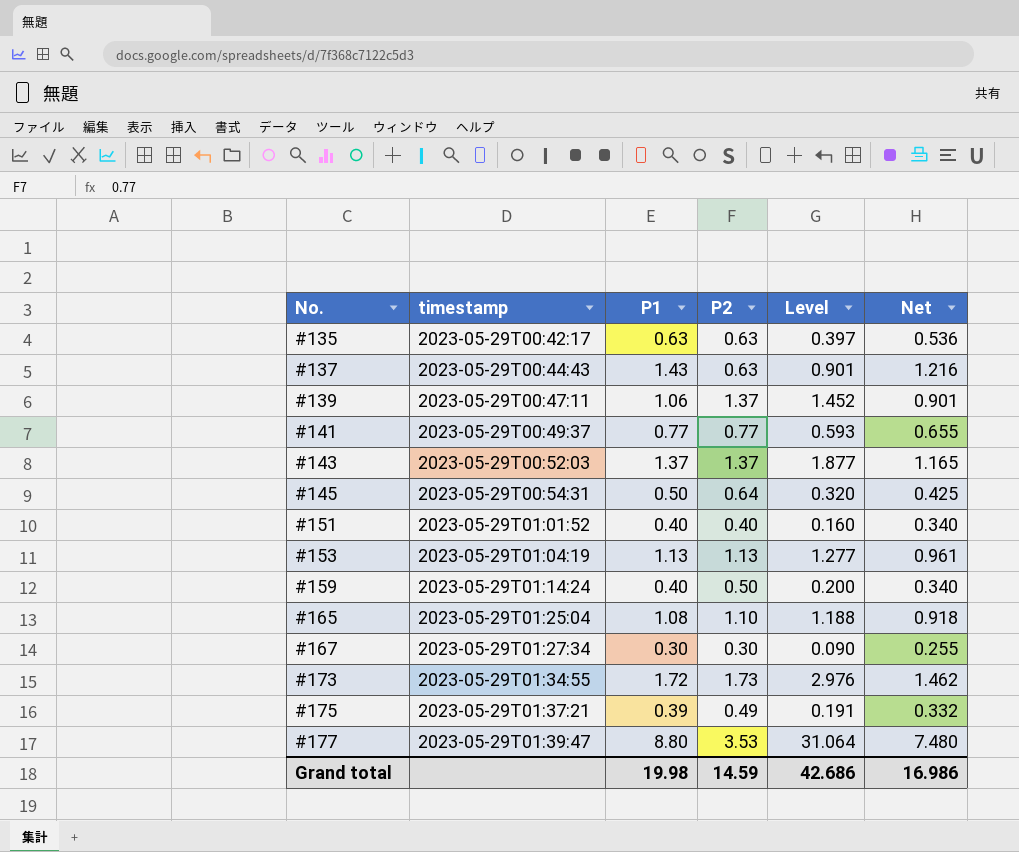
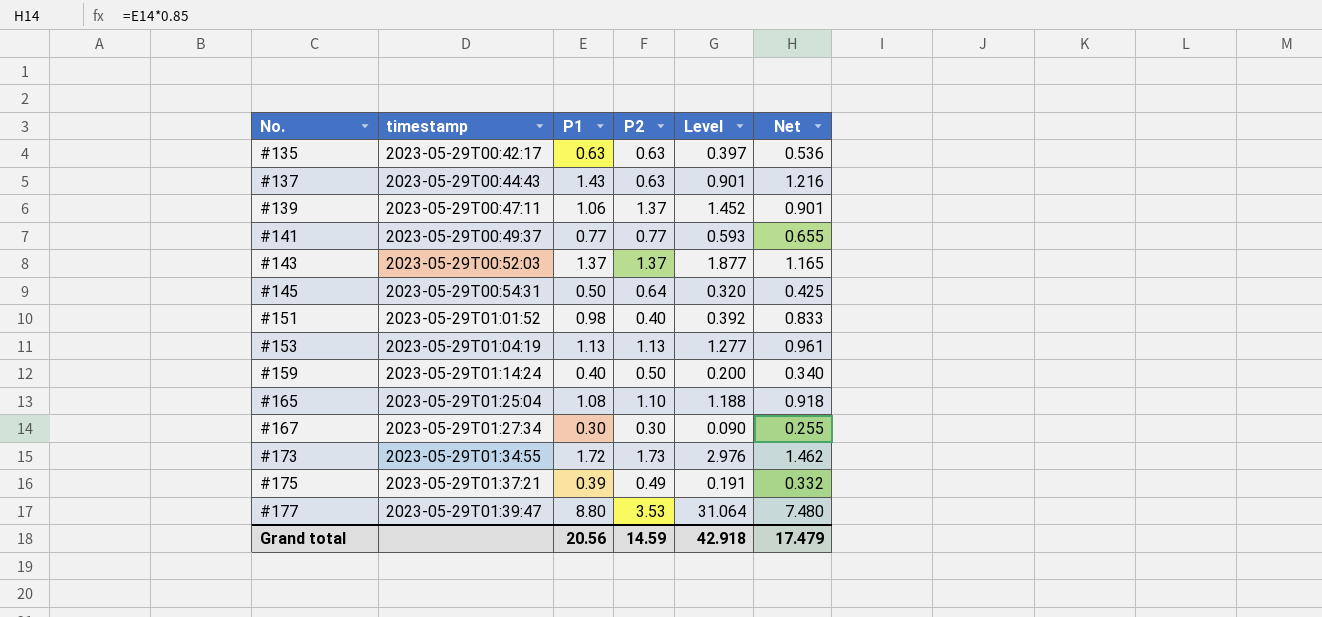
#151 | P1: 0.40 -> 0.98
#151 | Level: 0.160 -> 0.392
#151 | Net: 0.340 -> 0.833
Grand total | P1: 19.98 -> 20.56
Grand total | Level: 42.686 -> 42.918
Grand total | Net: 16.986 -> 17.479

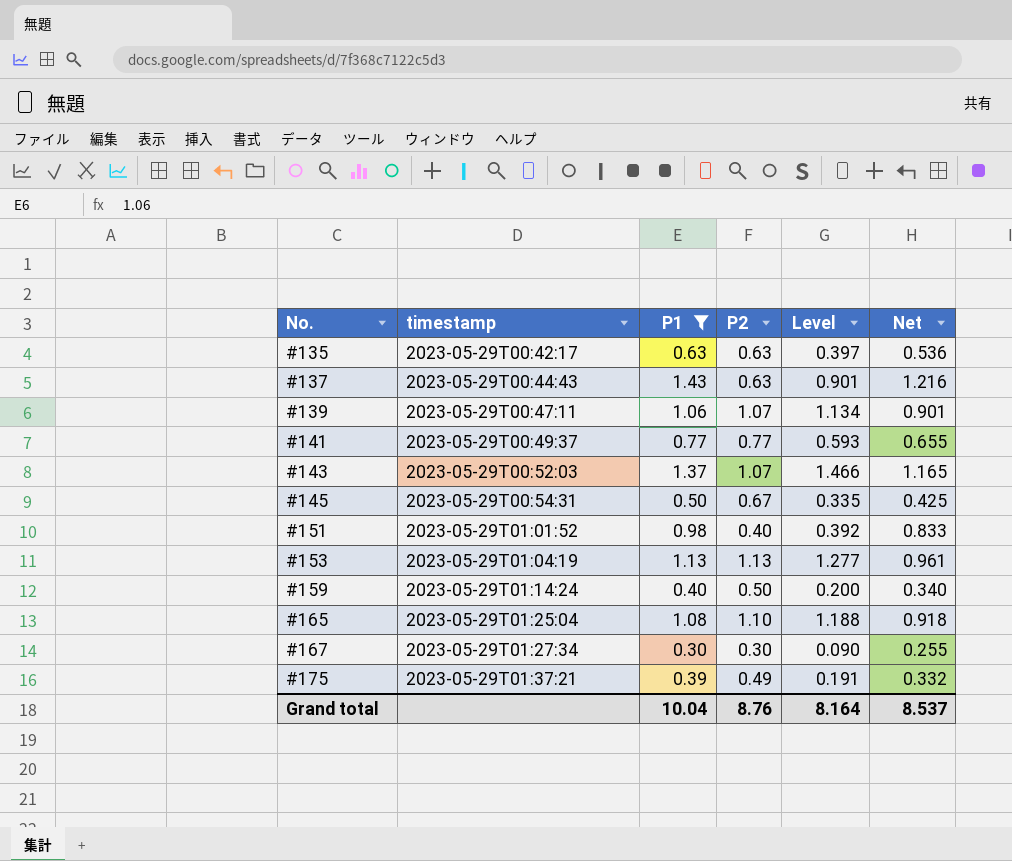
filter: none -> P1 <= 1.43
#139 | P2: 1.37 -> 1.07
#139 | Level: 1.452 -> 1.134
#143 | P2: 1.37 -> 1.07
#143 | Level: 1.877 -> 1.466
#145 | P2: 0.64 -> 0.67
#145 | Level: 0.320 -> 0.335
Grand total | P1: 20.56 -> 10.04
Grand total | P2: 14.59 -> 8.76
Grand total | Level: 42.918 -> 8.164
Grand total | Net: 17.479 -> 8.537

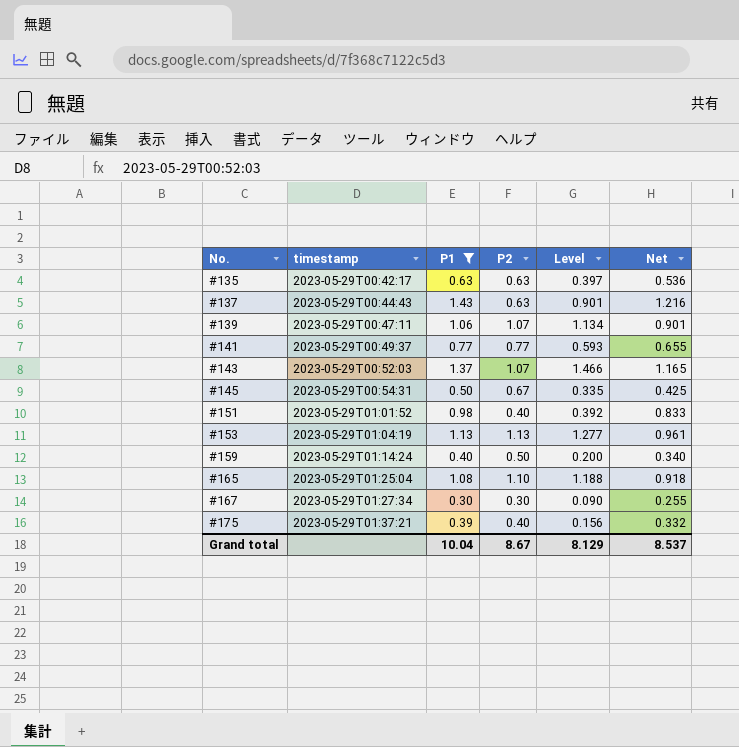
#175 | P2: 0.49 -> 0.40
#175 | Level: 0.191 -> 0.156
Grand total | P2: 8.76 -> 8.67
Grand total | Level: 8.164 -> 8.129

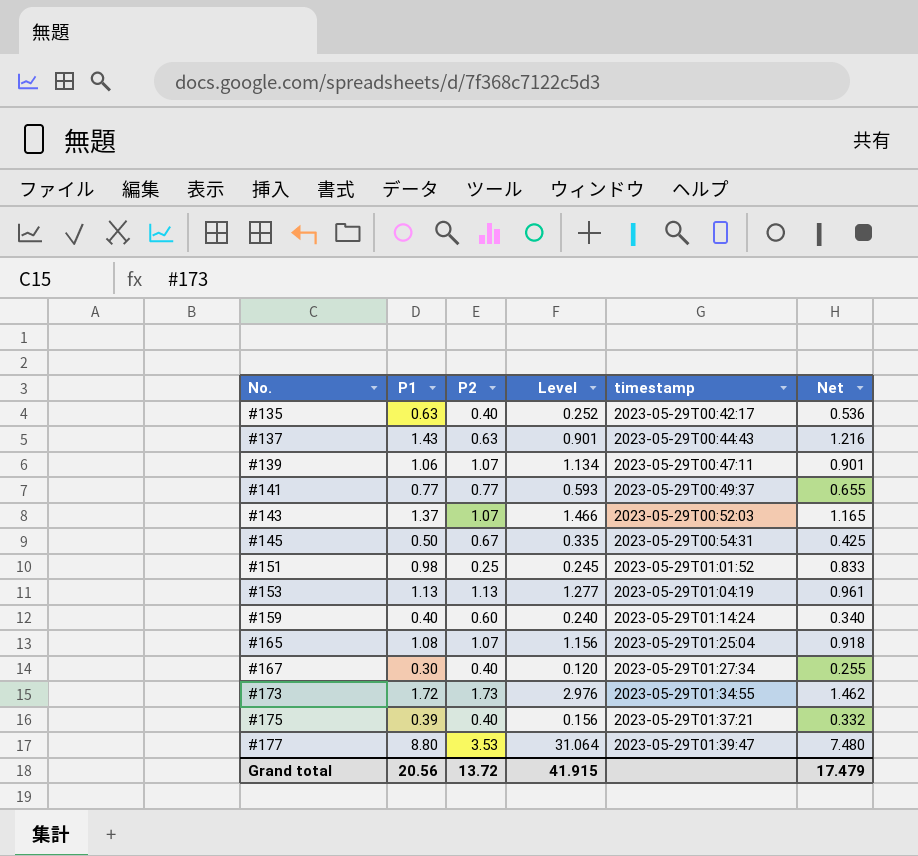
filter: P1 <= 1.43 -> none
column timestamp | position: 2 -> 5
#135 | P2: 0.63 -> 0.40
#135 | Level: 0.397 -> 0.252
#151 | P2: 0.40 -> 0.25
#151 | Level: 0.392 -> 0.245
#159 | P2: 0.50 -> 0.60
#159 | Level: 0.200 -> 0.240
#165 | P2: 1.10 -> 1.07
#165 | Level: 1.188 -> 1.156
#167 | P2: 0.30 -> 0.40
#167 | Level: 0.090 -> 0.120
Grand total | P1: 10.04 -> 20.56
Grand total | P2: 8.67 -> 13.72
Grand total | Level: 8.129 -> 41.915
Grand total | Net: 8.537 -> 17.479

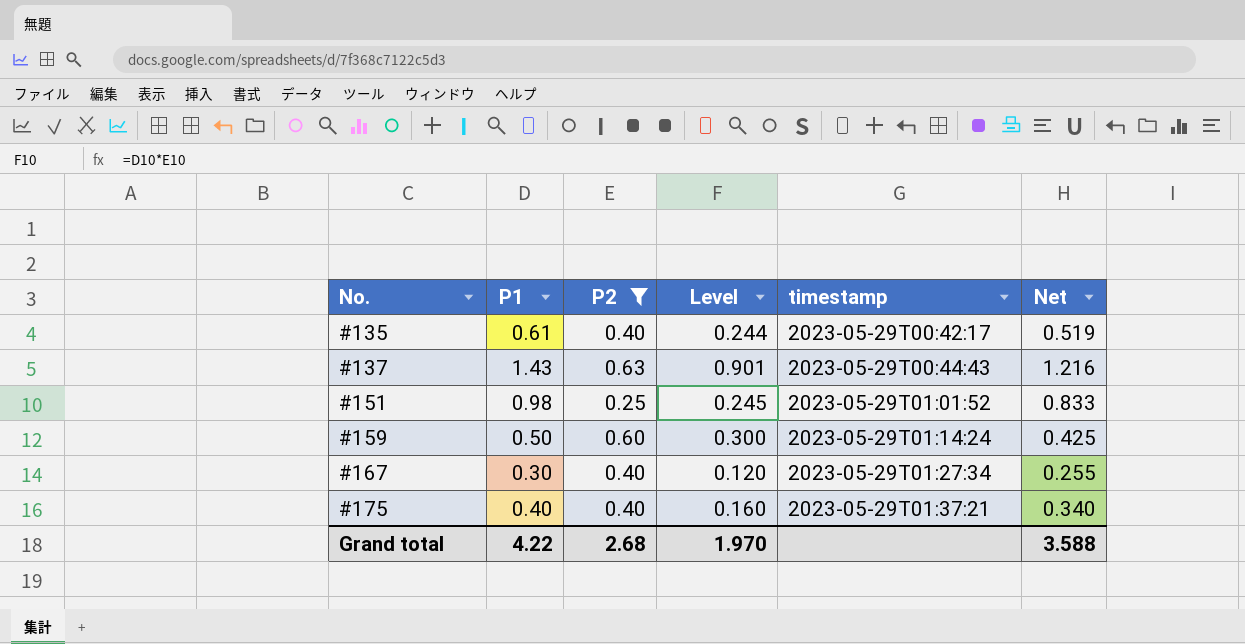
filter: none -> P2 <= 0.63
#135 | P1: 0.63 -> 0.61
#135 | Level: 0.252 -> 0.244
#135 | Net: 0.536 -> 0.519
#159 | P1: 0.40 -> 0.50
#159 | Level: 0.240 -> 0.300
#159 | Net: 0.340 -> 0.425
#175 | P1: 0.39 -> 0.40
#175 | Level: 0.156 -> 0.160
#175 | Net: 0.332 -> 0.340
Grand total | P1: 20.56 -> 4.22
Grand total | P2: 13.72 -> 2.68
Grand total | Level: 41.915 -> 1.970
Grand total | Net: 17.479 -> 3.588

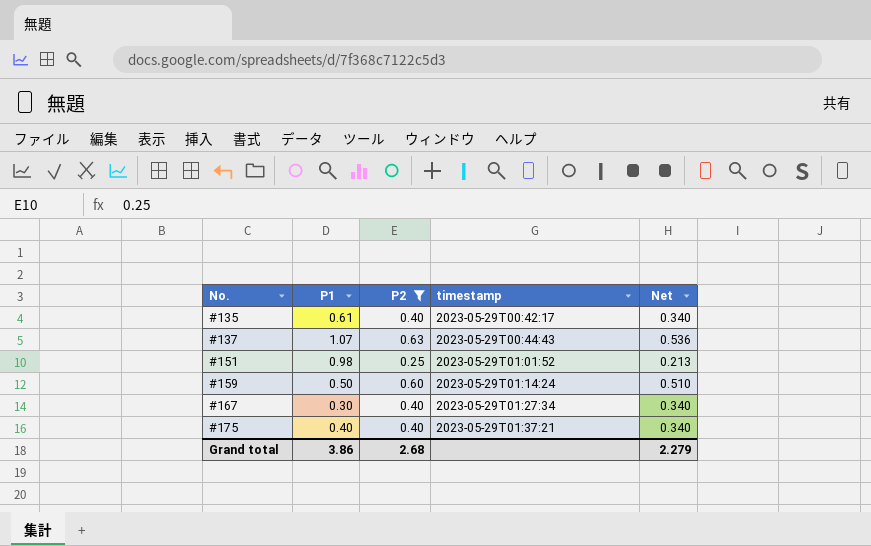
column Level | formula: [P1] * [P2] -> none
column Net | formula: [P1] * 0.85 -> [P2] * 0.85
#137 | P1: 1.43 -> 1.07
Grand total | P1: 4.22 -> 3.86
Grand total | Net: 3.588 -> 2.279

